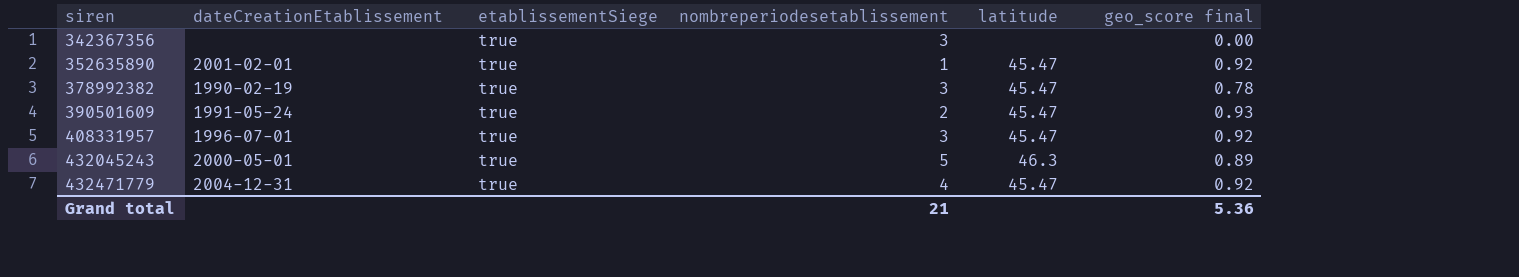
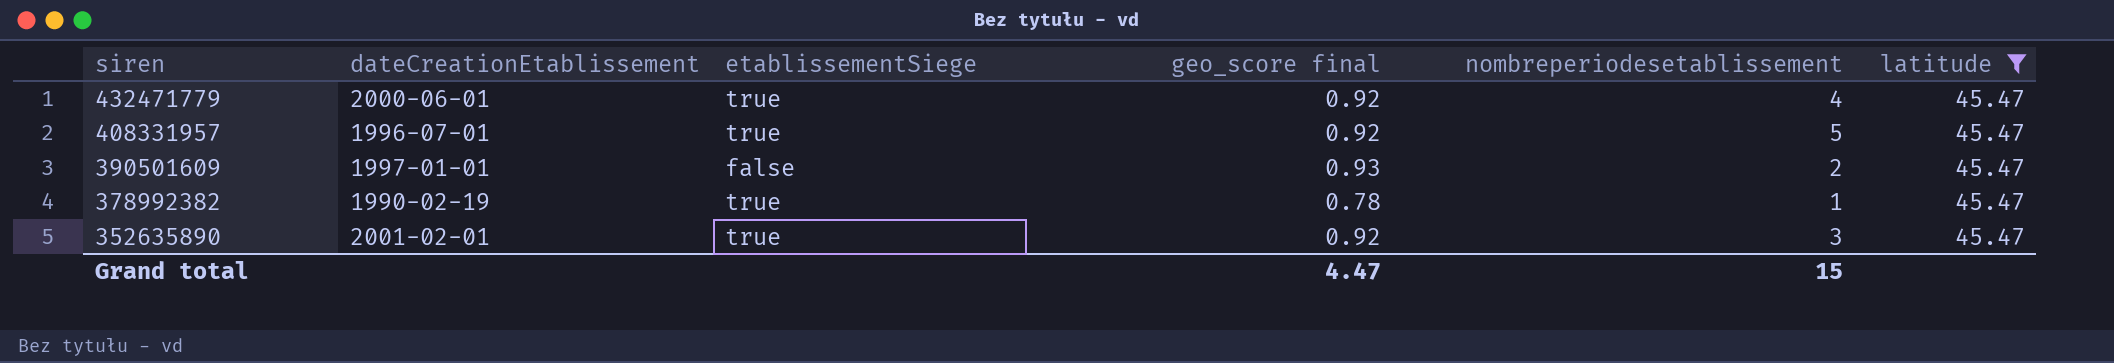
filter: none -> latitude = 45.47
row order: siren ascending -> siren descending
column geo_score final | position: 6 -> 4
432471779 | dateCreationEtablissement: 2004-12-31 -> 2000-06-01
408331957 | nombreperiodesetablissement: 3 -> 5
390501609 | dateCreationEtablissement: 1991-05-24 -> 1997-01-01
390501609 | etablissementSiege: true -> false
378992382 | nombreperiodesetablissement: 3 -> 1
352635890 | nombreperiodesetablissement: 1 -> 3
Grand total | geo_score final: 5.36 -> 4.47
Grand total | nombreperiodesetablissement: 21 -> 15

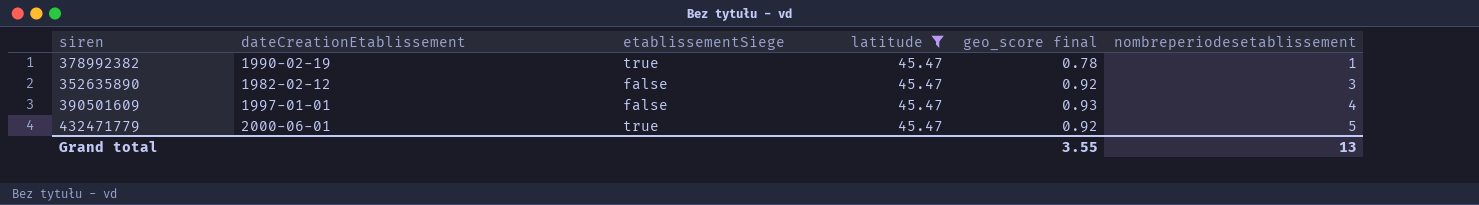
row order: siren descending -> nombreperiodesetablissement ascending
column latitude | position: 6 -> 4
row 408331957: 1996-07-01 | true | 0.92 | 5 | 45.47 -> none
352635890 | dateCreationEtablissement: 2001-02-01 -> 1982-02-12
352635890 | etablissementSiege: true -> false
390501609 | nombreperiodesetablissement: 2 -> 4
432471779 | nombreperiodesetablissement: 4 -> 5
Grand total | geo_score final: 4.47 -> 3.55
Grand total | nombreperiodesetablissement: 15 -> 13

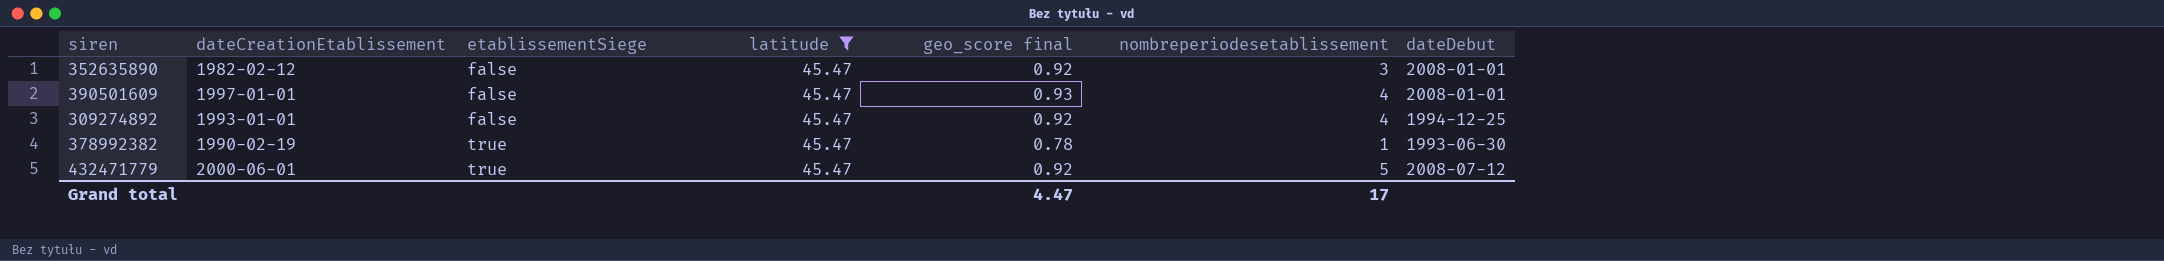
row order: nombreperiodesetablissement ascending -> etablissementSiege ascending
column dateDebut | position: none -> 7
row 309274892: none -> 1993-01-01 | false | 45.47 | 0.92 | 4 | 1994-12-25
Grand total | geo_score final: 3.55 -> 4.47
Grand total | nombreperiodesetablissement: 13 -> 17

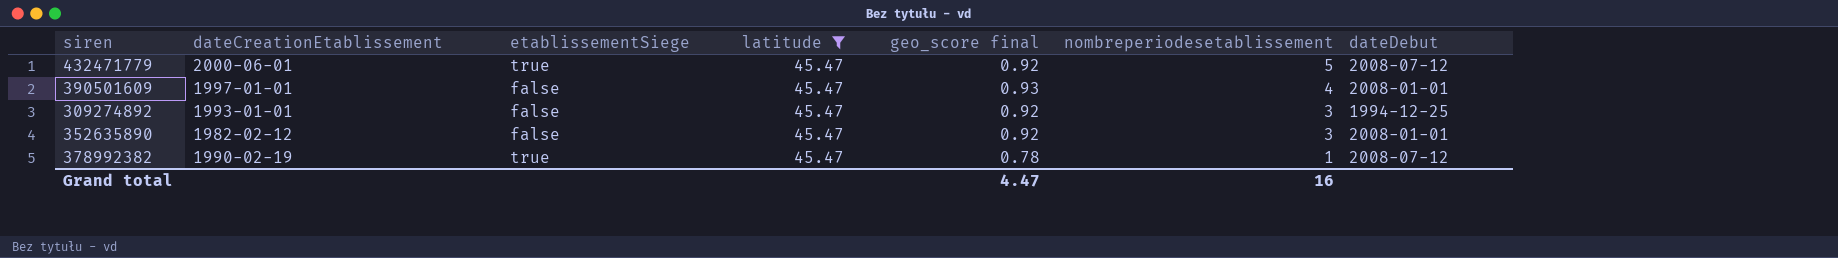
row order: etablissementSiege ascending -> nombreperiodesetablissement descending
309274892 | nombreperiodesetablissement: 4 -> 3
378992382 | dateDebut: 1993-06-30 -> 2008-07-12
Grand total | nombreperiodesetablissement: 17 -> 16

